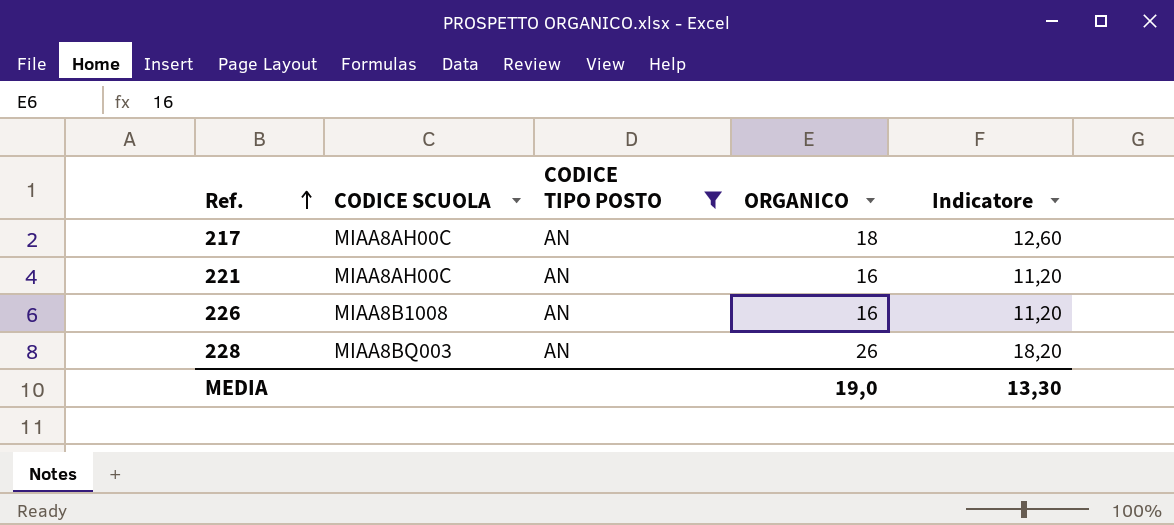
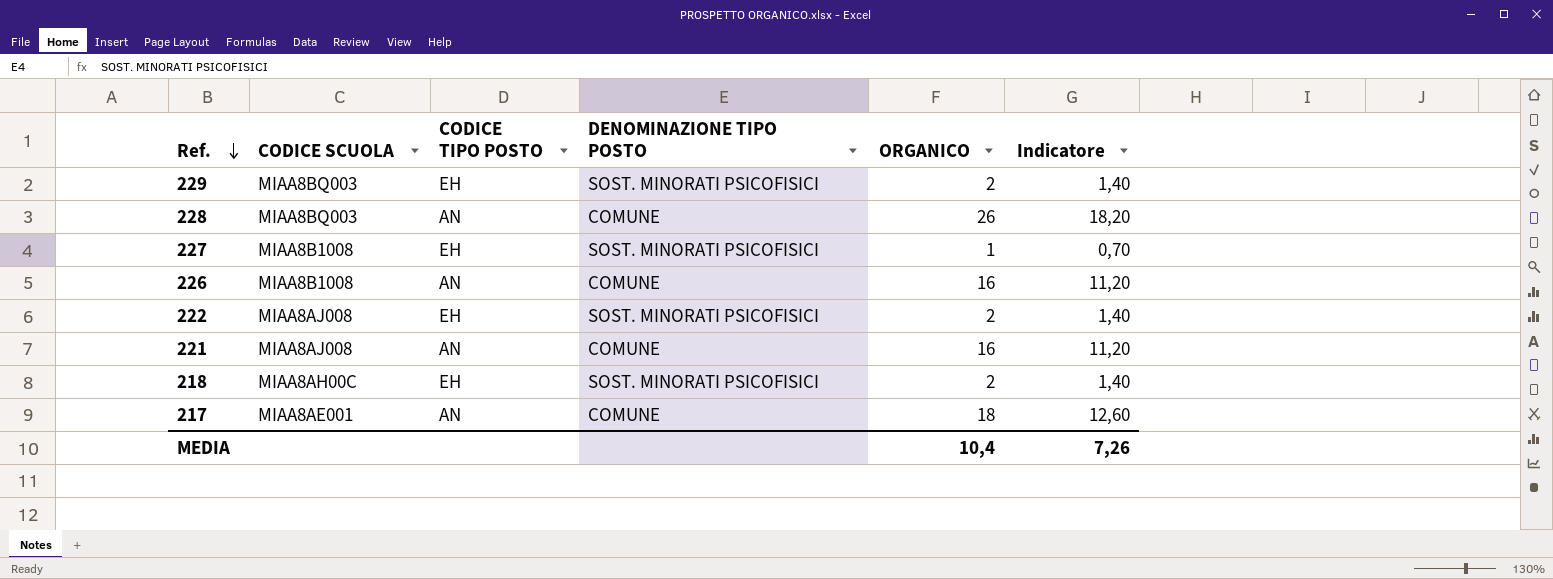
filter: CODICE TIPO POSTO = AN -> none
row order: Ref. ascending -> Ref. descending
column DENOMINAZIONE TIPO POSTO | position: none -> 4
221 | CODICE SCUOLA: MIAA8AH00C -> MIAA8AJ008
217 | CODICE SCUOLA: MIAA8AH00C -> MIAA8AE001
MEDIA | ORGANICO: 19,0 -> 10,4
MEDIA | Indicatore: 13,30 -> 7,26

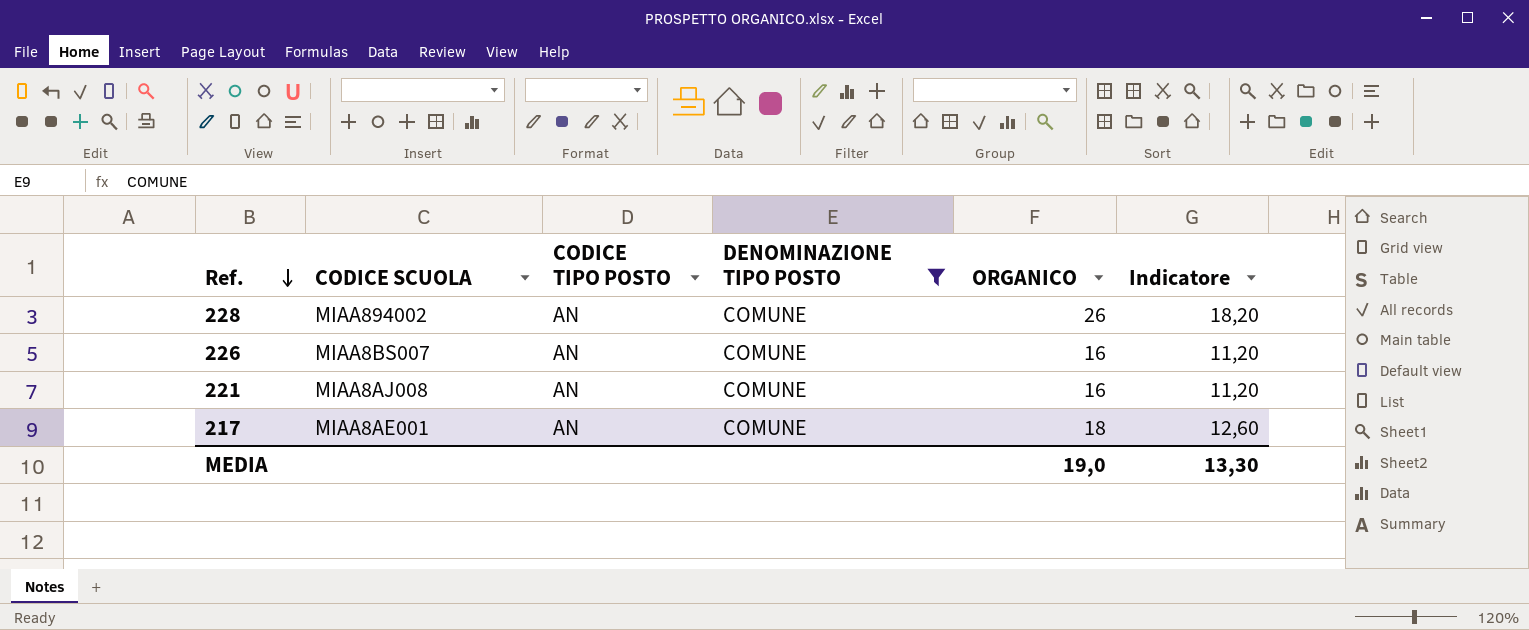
filter: none -> DENOMINAZIONE TIPO POSTO = COMUNE
228 | CODICE SCUOLA: MIAA8BQ003 -> MIAA894002
226 | CODICE SCUOLA: MIAA8B1008 -> MIAA8BS007
MEDIA | ORGANICO: 10,4 -> 19,0
MEDIA | Indicatore: 7,26 -> 13,30

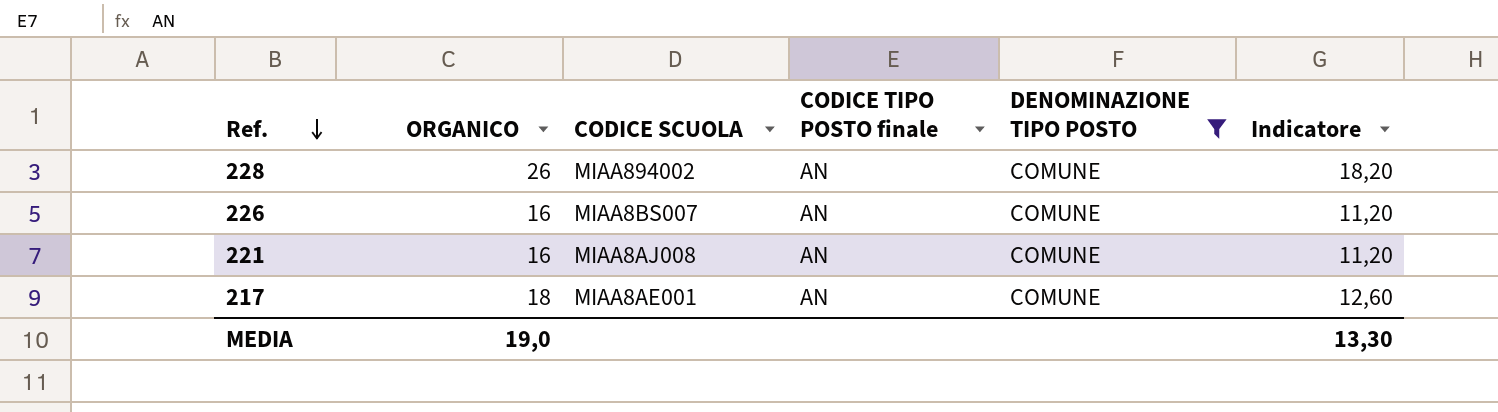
column ORGANICO | position: 5 -> 2
column name: CODICE TIPO POSTO -> CODICE TIPO POSTO finale

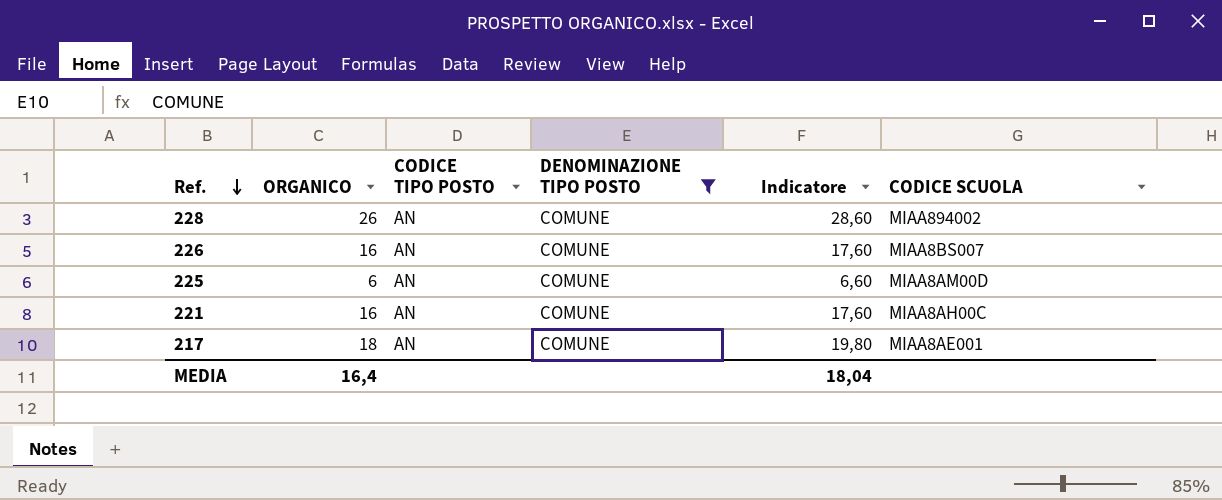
column name: CODICE TIPO POSTO finale -> CODICE TIPO POSTO
column Indicatore | formula: [ORGANICO] * 0,7 -> [ORGANICO] * 1,1
column CODICE SCUOLA | position: 3 -> 6
row 225: none -> 6 | AN | COMUNE | 6,60 | MIAA8AM00D
221 | CODICE SCUOLA: MIAA8AJ008 -> MIAA8AH00C
MEDIA | ORGANICO: 19,0 -> 16,4
MEDIA | Indicatore: 13,30 -> 18,04

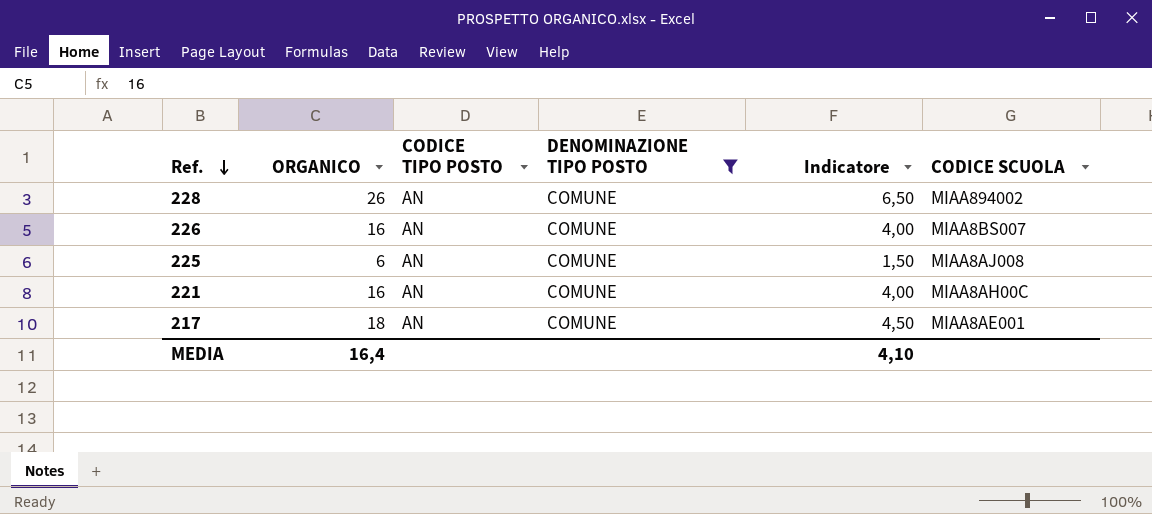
column Indicatore | formula: [ORGANICO] * 1,1 -> [ORGANICO] * 0,25
225 | CODICE SCUOLA: MIAA8AM00D -> MIAA8AJ008
MEDIA | Indicatore: 18,04 -> 4,10

